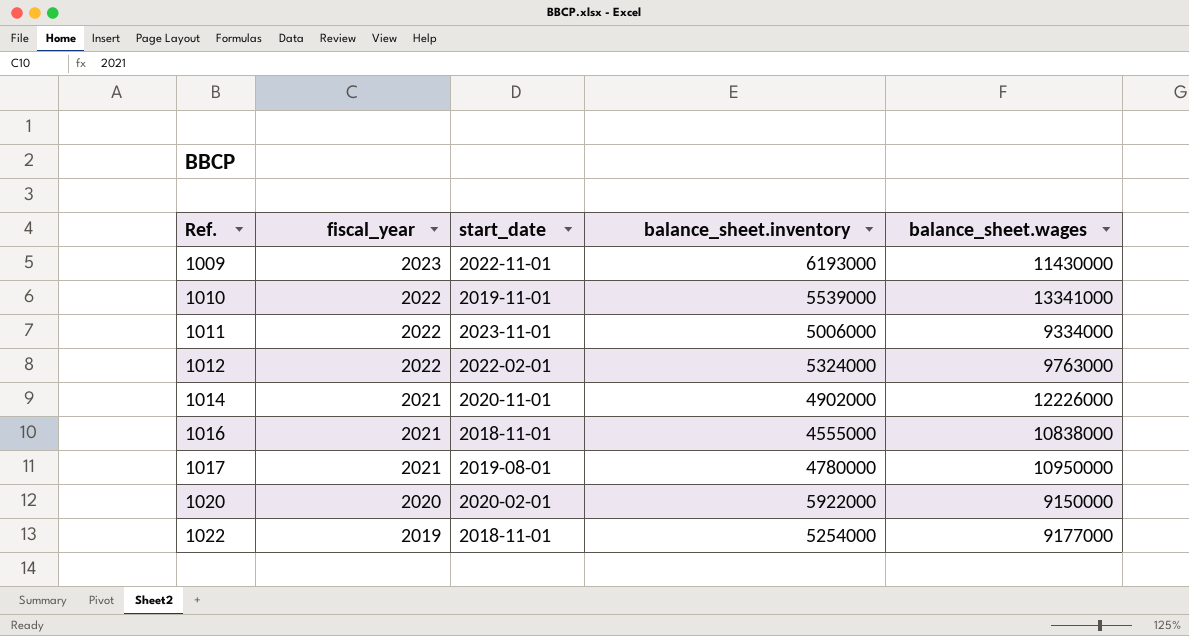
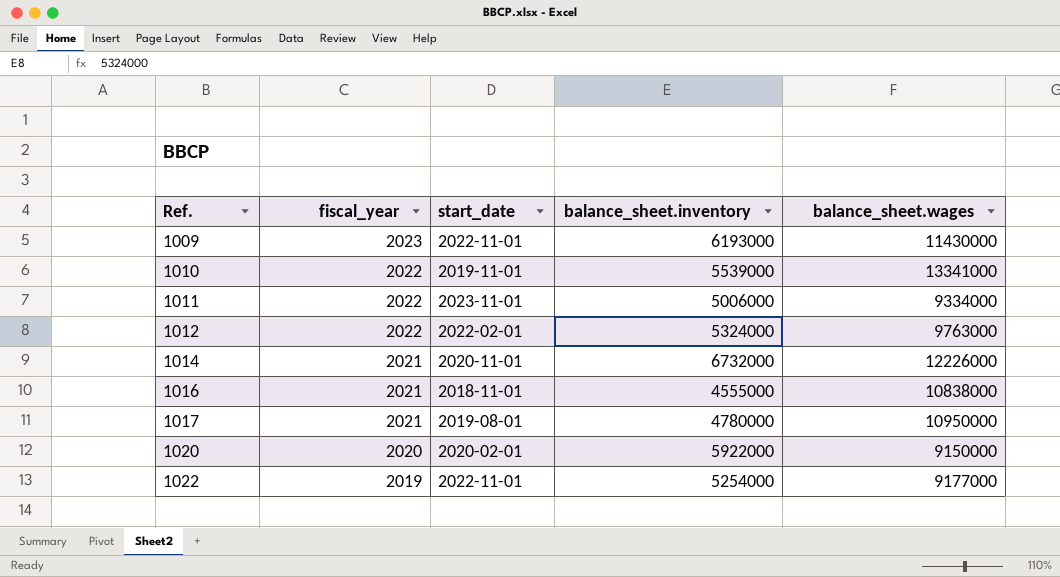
1014 | balance_sheet.inventory: 4902000 -> 6732000
1022 | start_date: 2018-11-01 -> 2022-11-01

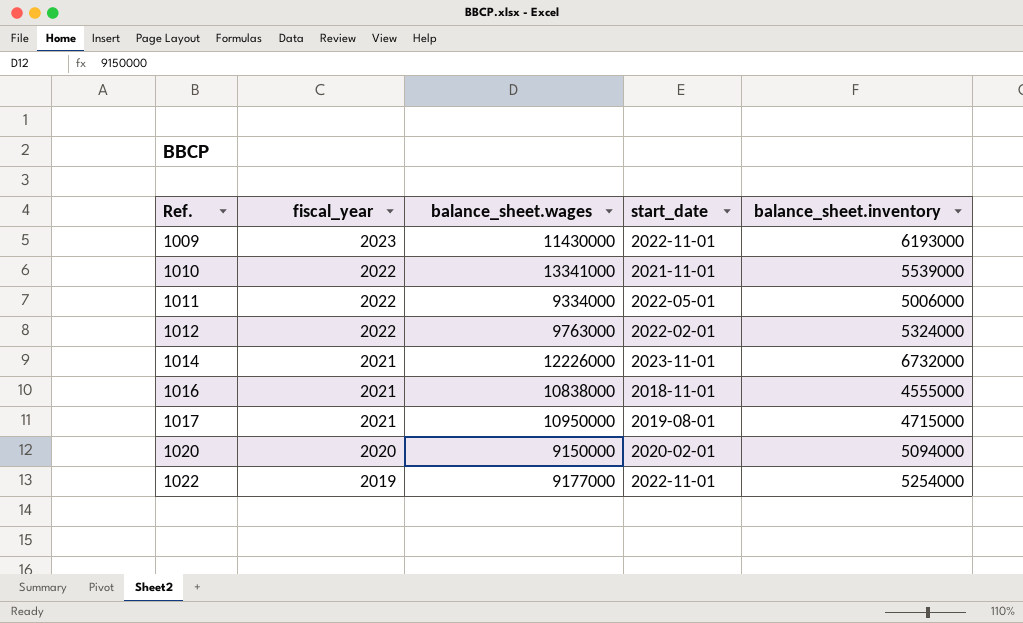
column balance_sheet.wages | position: 5 -> 3
1010 | start_date: 2019-11-01 -> 2021-11-01
1011 | start_date: 2023-11-01 -> 2022-05-01
1014 | start_date: 2020-11-01 -> 2023-11-01
1017 | balance_sheet.inventory: 4780000 -> 4715000
1020 | balance_sheet.inventory: 5922000 -> 5094000

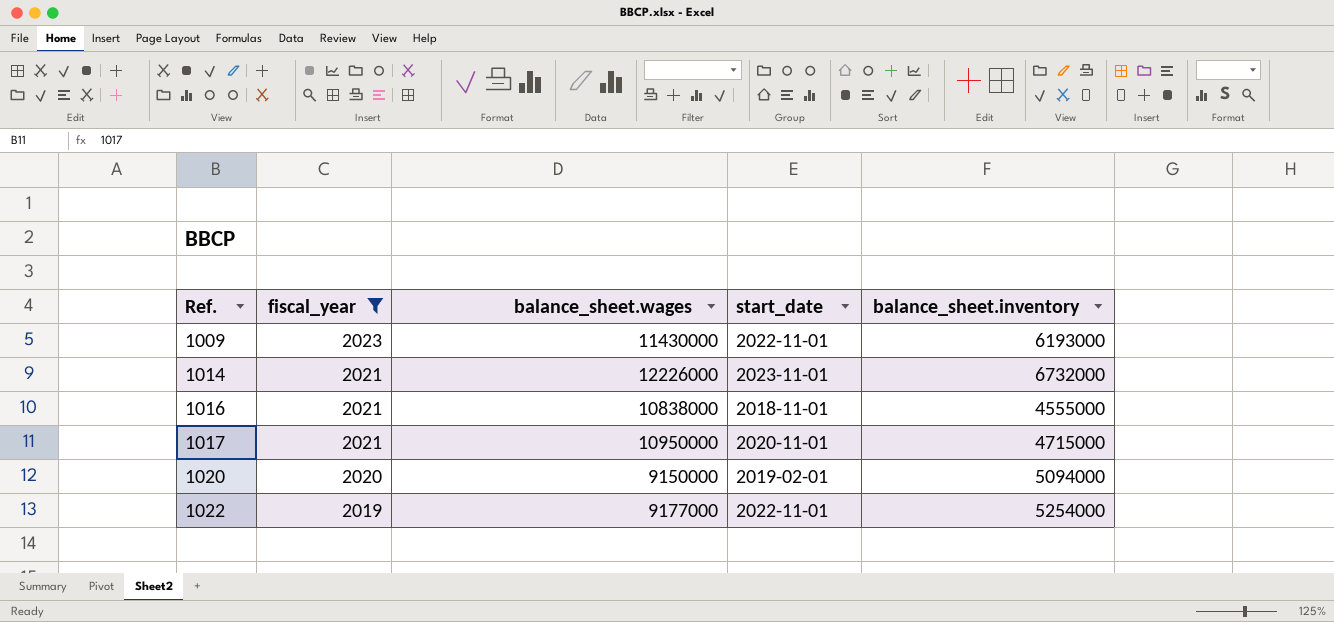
filter: none -> fiscal_year != 2022
1017 | start_date: 2019-08-01 -> 2020-11-01
1020 | start_date: 2020-02-01 -> 2019-02-01

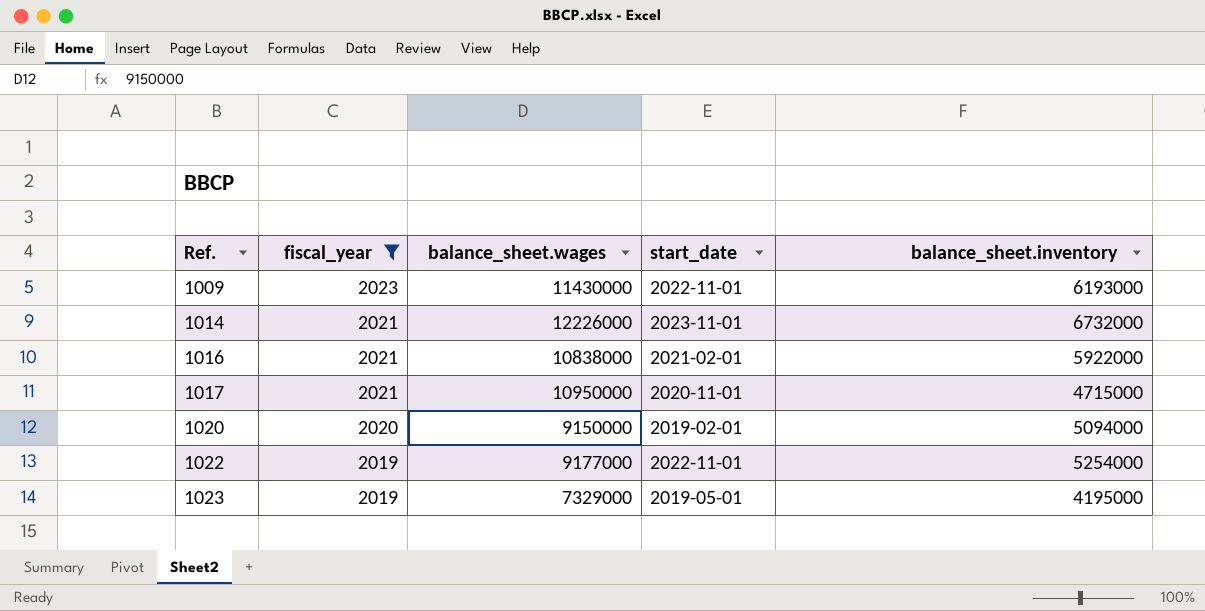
1016 | start_date: 2018-11-01 -> 2021-02-01
1016 | balance_sheet.inventory: 4555000 -> 5922000
row 1023: none -> 2019 | 7329000 | 2019-05-01 | 4195000

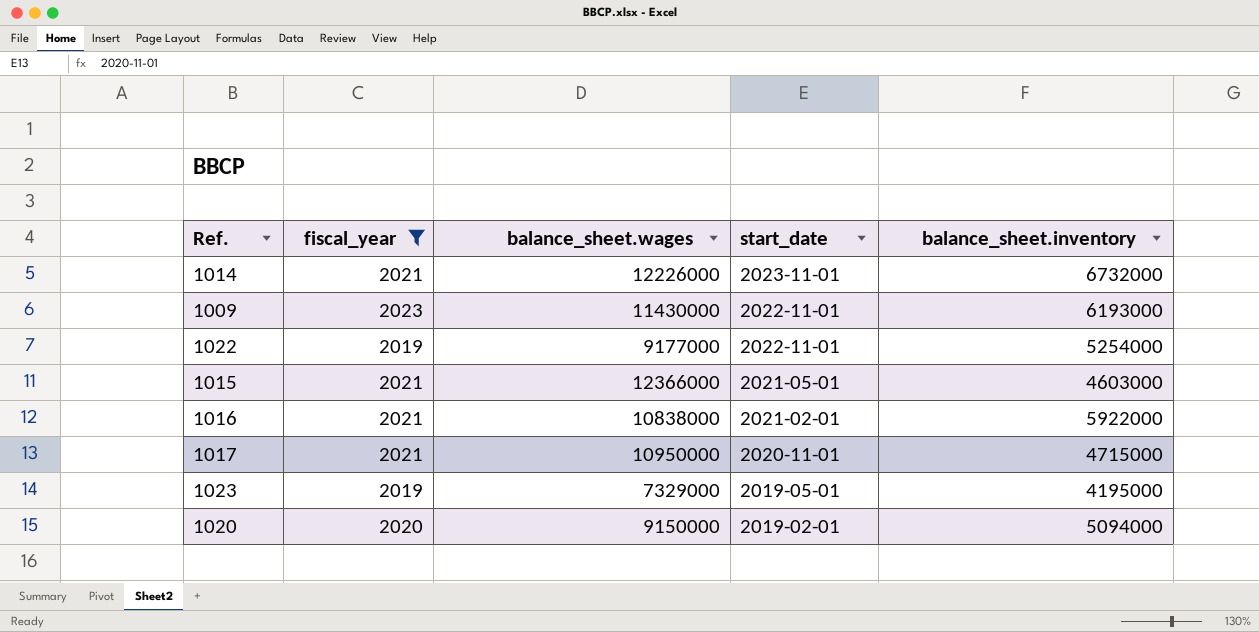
row order: Ref. ascending -> start_date descending
row 1015: none -> 2021 | 12366000 | 2021-05-01 | 4603000

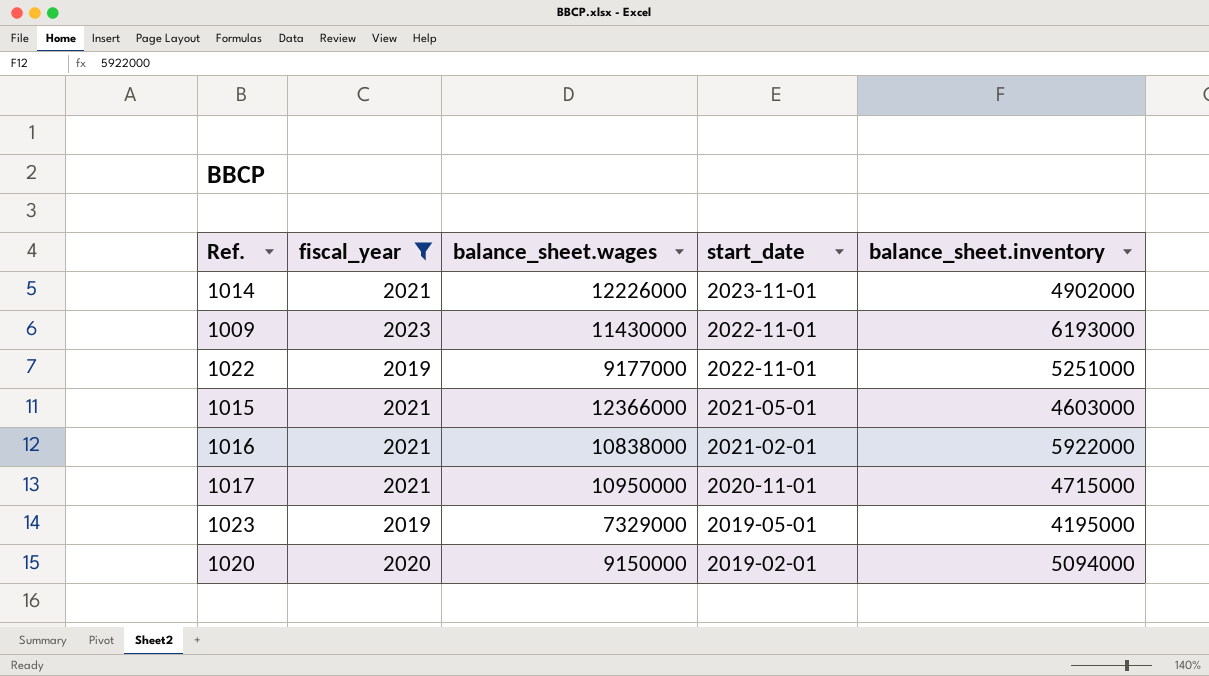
1014 | balance_sheet.inventory: 6732000 -> 4902000
1022 | balance_sheet.inventory: 5254000 -> 5251000

